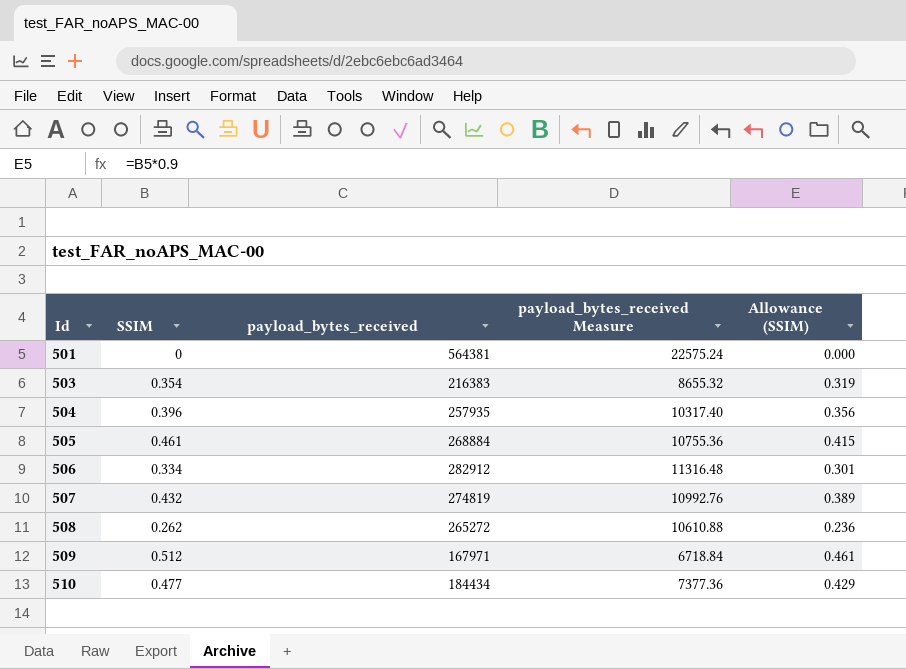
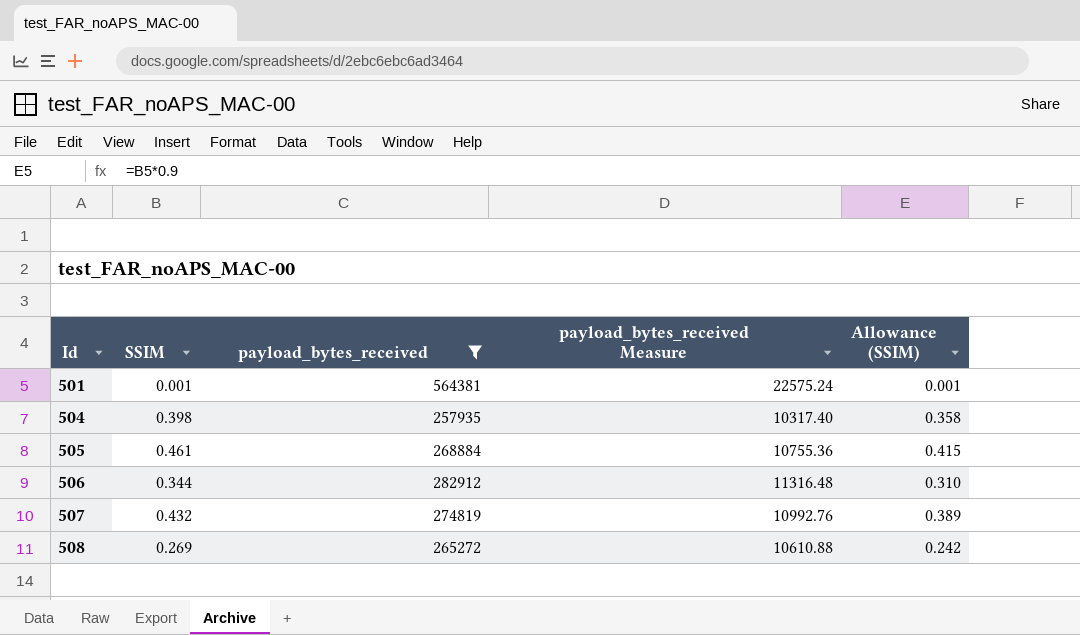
filter: none -> payload_bytes_received >= 257935
501 | SSIM: 0 -> 0.001
501 | Allowance (SSIM): 0.000 -> 0.001
504 | SSIM: 0.396 -> 0.398
504 | Allowance (SSIM): 0.356 -> 0.358
506 | SSIM: 0.334 -> 0.344
506 | Allowance (SSIM): 0.301 -> 0.310
508 | SSIM: 0.262 -> 0.269
508 | Allowance (SSIM): 0.236 -> 0.242

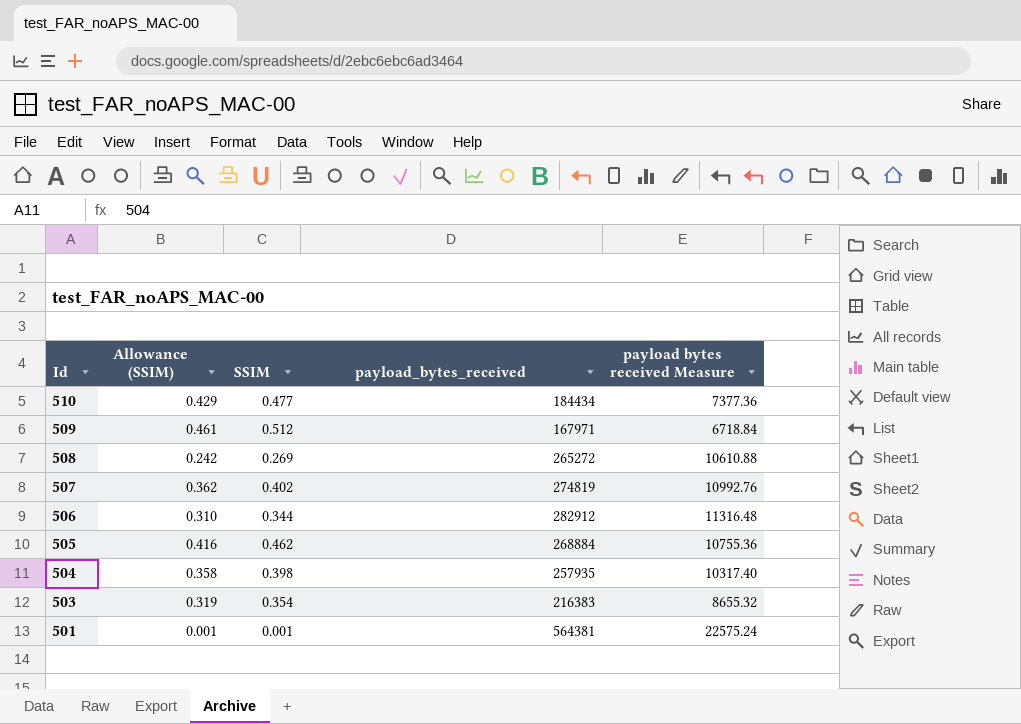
filter: payload_bytes_received >= 257935 -> none
row order: Id ascending -> Id descending
column Allowance (SSIM) | position: 5 -> 2
column name: payload_bytes_received Measure -> payload bytes received Measure
507 | Allowance (SSIM): 0.389 -> 0.362
507 | SSIM: 0.432 -> 0.402
505 | Allowance (SSIM): 0.415 -> 0.416
505 | SSIM: 0.461 -> 0.462

